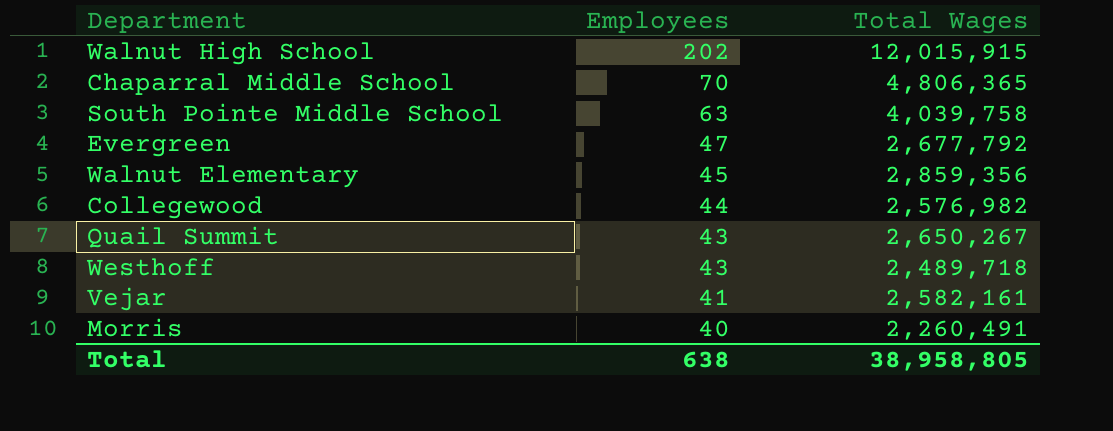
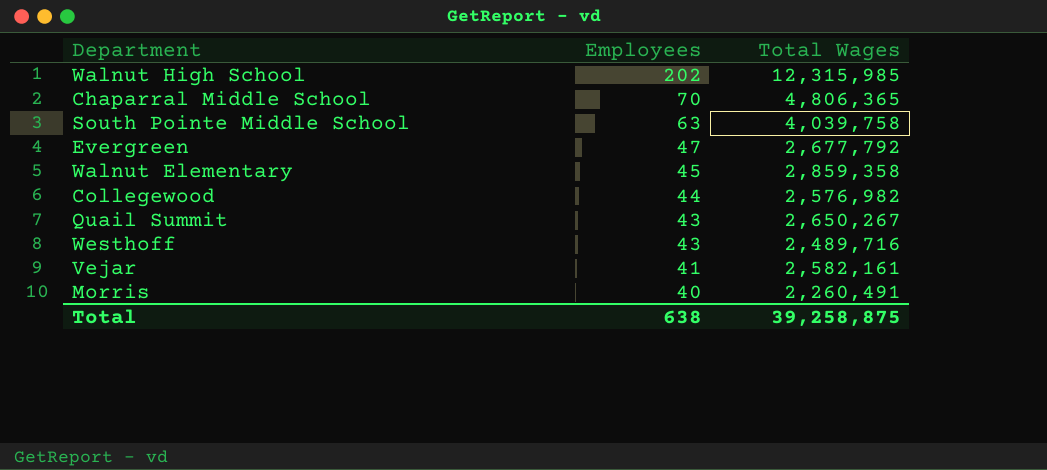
Walnut High School | Total Wages: 12,015,915 -> 12,315,985
Walnut Elementary | Total Wages: 2,859,356 -> 2,859,358
Westhoff | Total Wages: 2,489,718 -> 2,489,716
Total | Total Wages: 38,958,805 -> 39,258,875

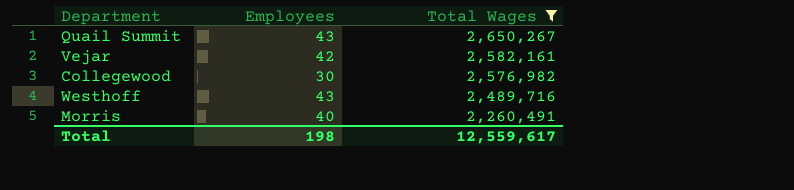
filter: none -> Total Wages <= 2,650,267
row order: Employees descending -> Total Wages descending
Vejar | Employees: 41 -> 42
Collegewood | Employees: 44 -> 30
Total | Employees: 638 -> 198
Total | Total Wages: 39,258,875 -> 12,559,617

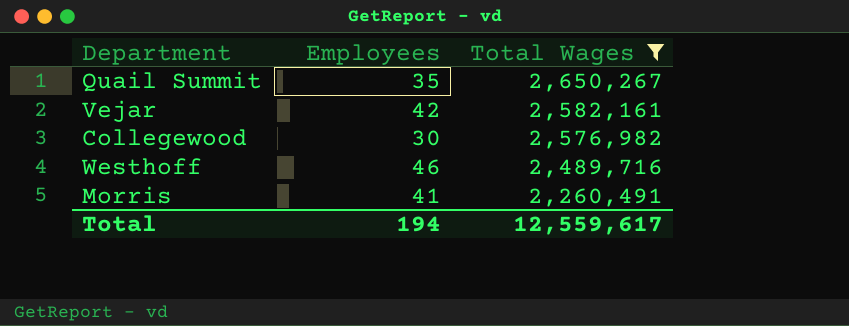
Quail Summit | Employees: 43 -> 35
Westhoff | Employees: 43 -> 46
Morris | Employees: 40 -> 41
Total | Employees: 198 -> 194

